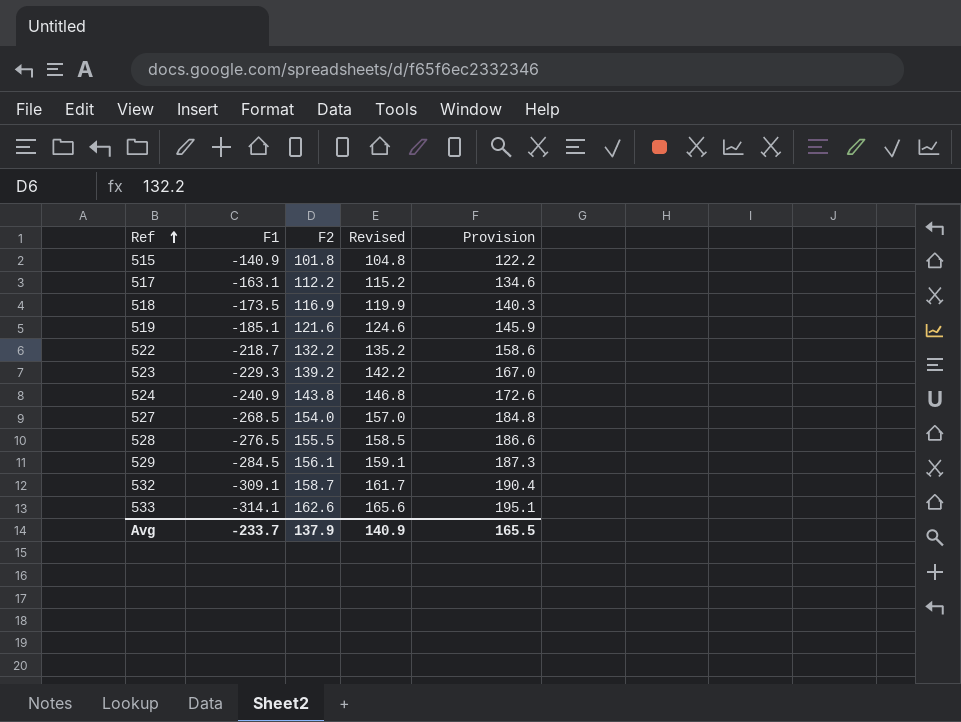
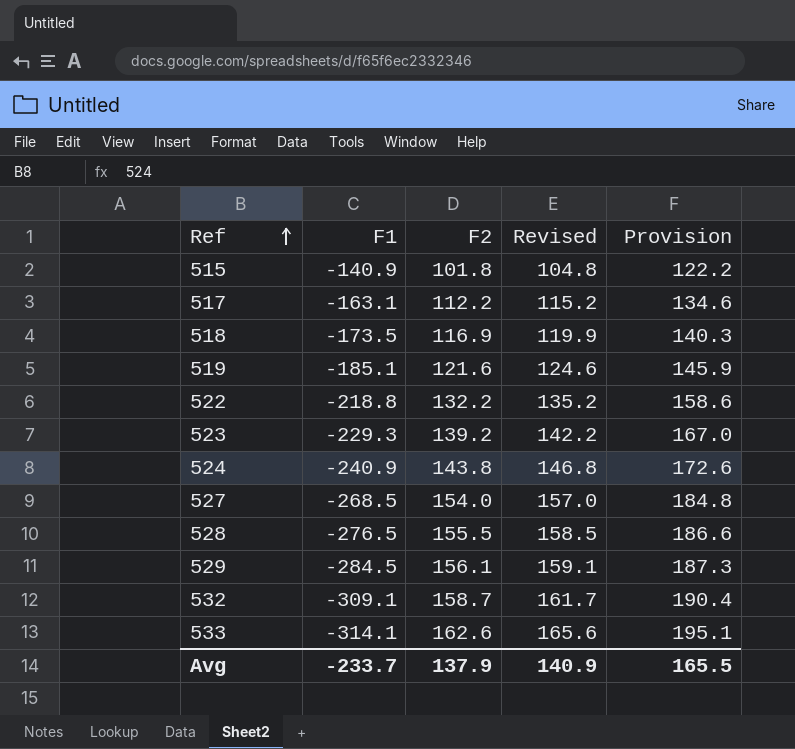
522 | F1: -218.7 -> -218.8

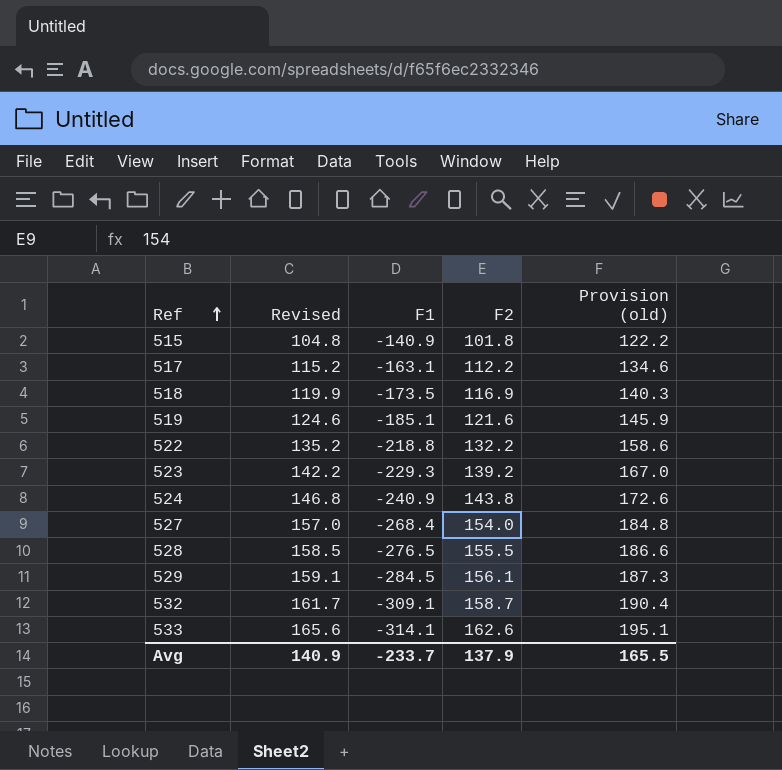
column Revised | position: 4 -> 2
column name: Provision -> Provision (old)
527 | F1: -268.5 -> -268.4

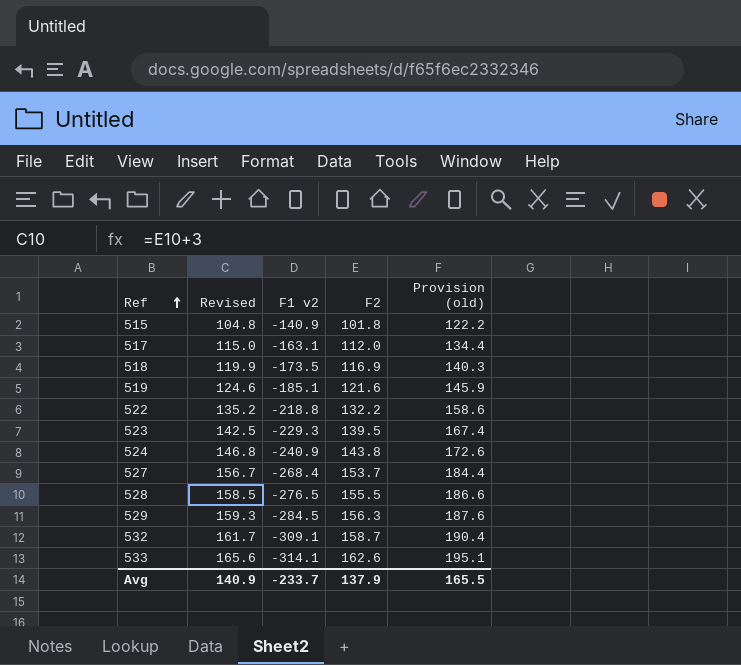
column name: F1 -> F1 v2
517 | Revised: 115.2 -> 115.0
517 | F2: 112.2 -> 112.0
517 | Provision (old): 134.6 -> 134.4
523 | Revised: 142.2 -> 142.5
523 | F2: 139.2 -> 139.5
523 | Provision (old): 167.0 -> 167.4
527 | Revised: 157.0 -> 156.7
527 | F2: 154.0 -> 153.7
527 | Provision (old): 184.8 -> 184.4
529 | Revised: 159.1 -> 159.3
529 | F2: 156.1 -> 156.3
529 | Provision (old): 187.3 -> 187.6

